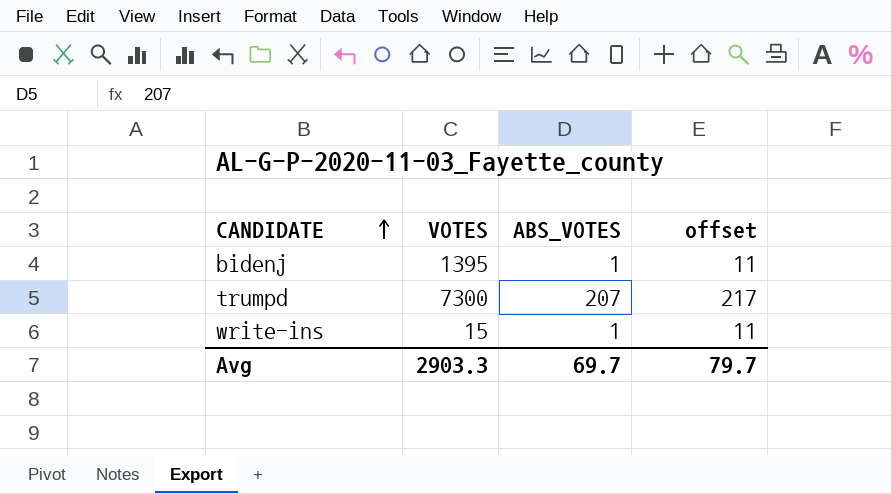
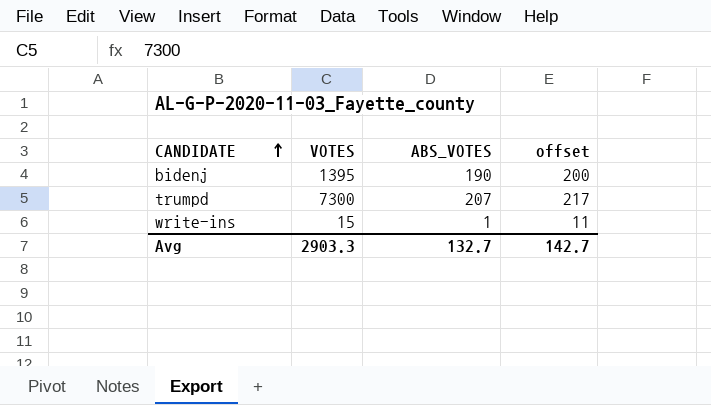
bidenj | ABS_VOTES: 1 -> 190
bidenj | offset: 11 -> 200
Avg | ABS_VOTES: 69.7 -> 132.7
Avg | offset: 79.7 -> 142.7

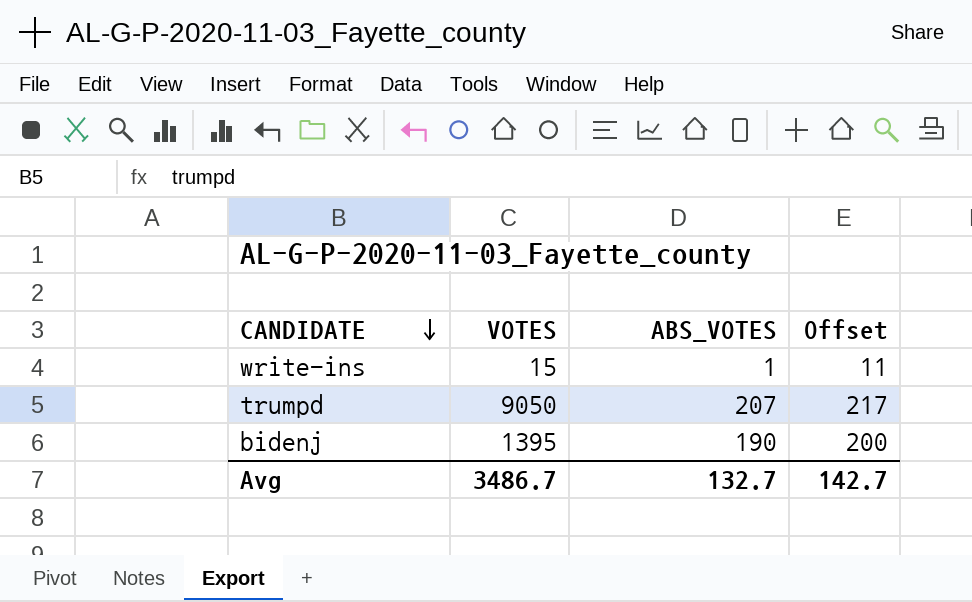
row order: CANDIDATE ascending -> CANDIDATE descending
column name: offset -> Offset
trumpd | VOTES: 7300 -> 9050
Avg | VOTES: 2903.3 -> 3486.7

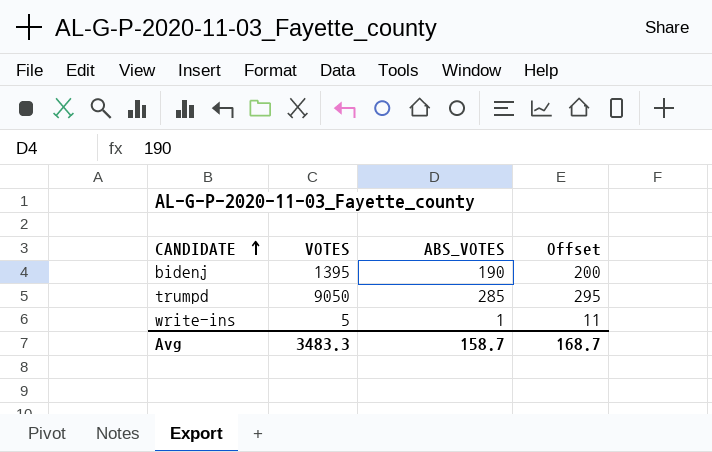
row order: CANDIDATE descending -> CANDIDATE ascending
trumpd | ABS_VOTES: 207 -> 285
trumpd | Offset: 217 -> 295
write-ins | VOTES: 15 -> 5
Avg | VOTES: 3486.7 -> 3483.3
Avg | ABS_VOTES: 132.7 -> 158.7
Avg | Offset: 142.7 -> 168.7

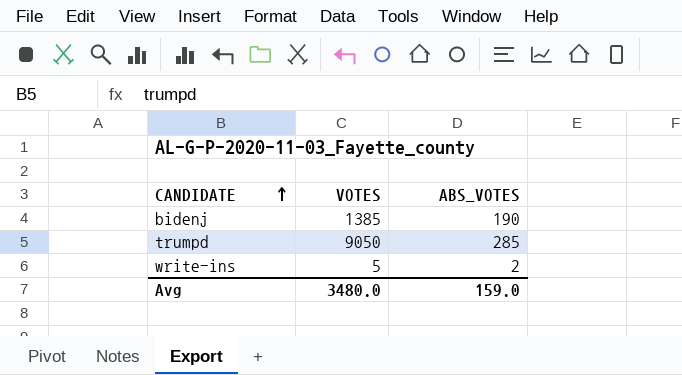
column Offset | formula: [ABS_VOTES] + 10 -> none
bidenj | VOTES: 1395 -> 1385
write-ins | ABS_VOTES: 1 -> 2
Avg | VOTES: 3483.3 -> 3480.0
Avg | ABS_VOTES: 158.7 -> 159.0

